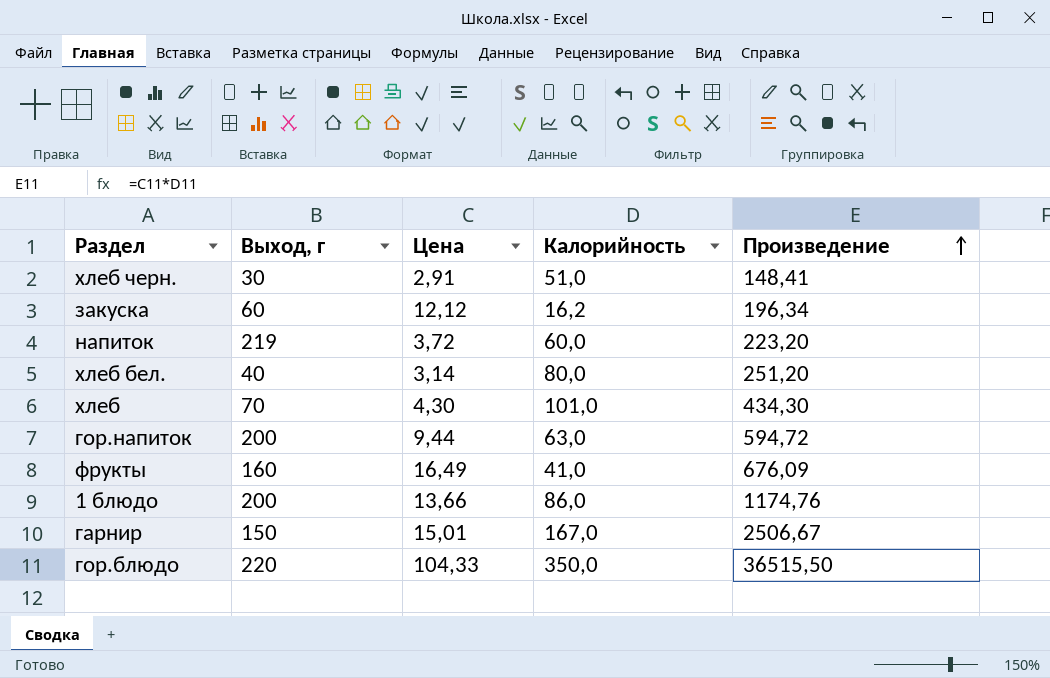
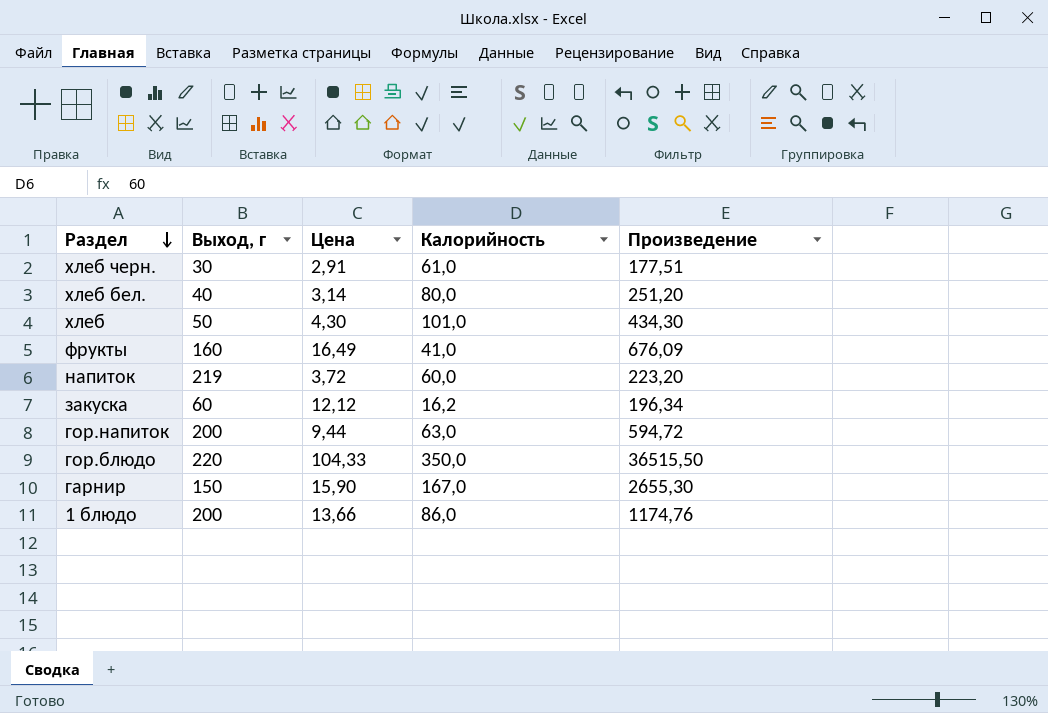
row order: Произведение ascending -> Раздел descending
хлеб черн. | Калорийность: 51,0 -> 61,0
хлеб черн. | Произведение: 148,41 -> 177,51
хлеб | Выход, г: 70 -> 50
гарнир | Цена: 15,01 -> 15,90
гарнир | Произведение: 2506,67 -> 2655,30

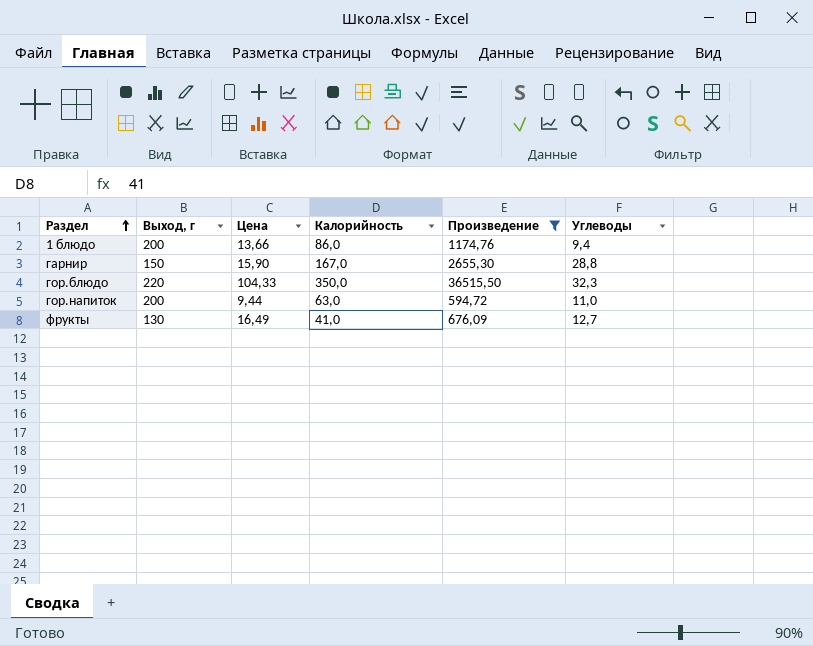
filter: none -> Произведение >= 594,72
row order: Раздел descending -> Раздел ascending
column Углеводы | position: none -> 6
фрукты | Выход, г: 160 -> 130

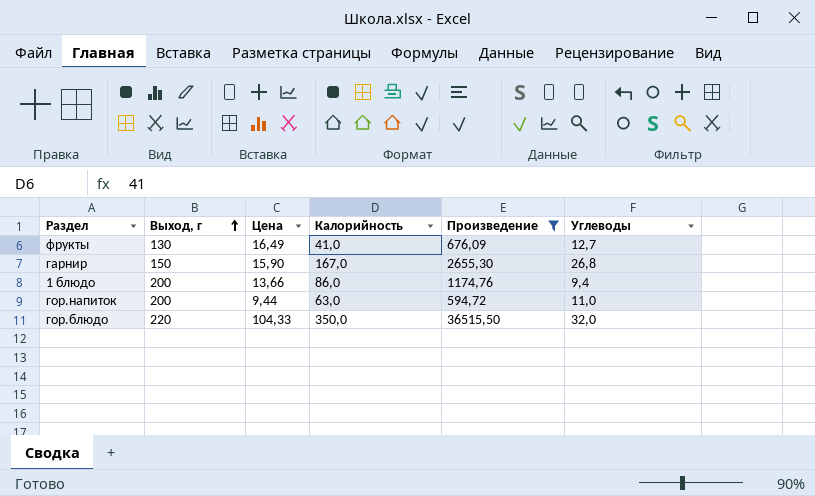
row order: Раздел ascending -> Выход, г ascending
гарнир | Углеводы: 28,8 -> 26,8
гор.блюдо | Углеводы: 32,3 -> 32,0

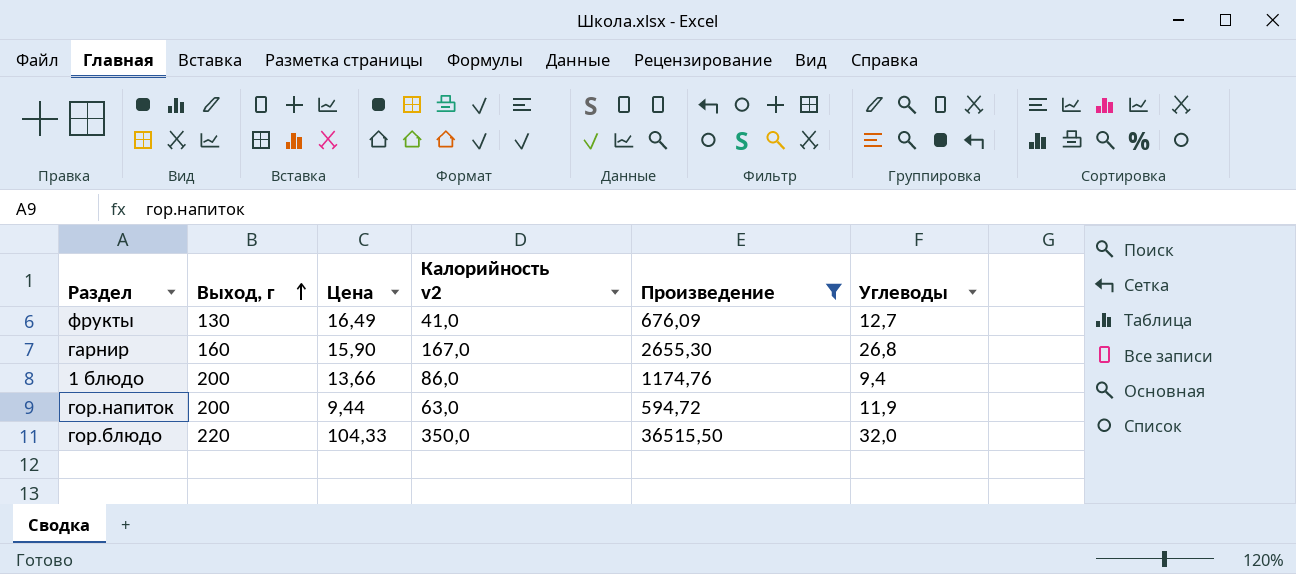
column name: Калорийность -> Калорийность v2
гарнир | Выход, г: 150 -> 160
гор.напиток | Углеводы: 11,0 -> 11,9

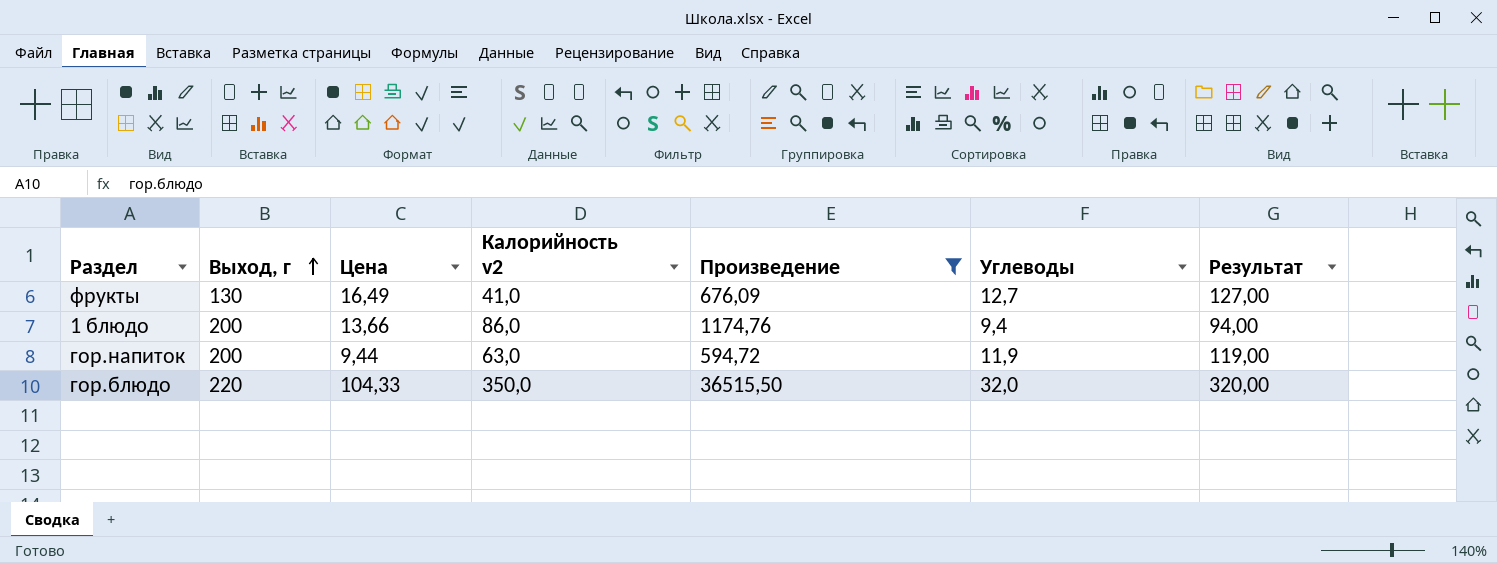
column Результат | formula: none -> [Углеводы] * 10
row гарнир: 160 | 15,90 | 167,0 | 2655,30 | 26,8 -> none

